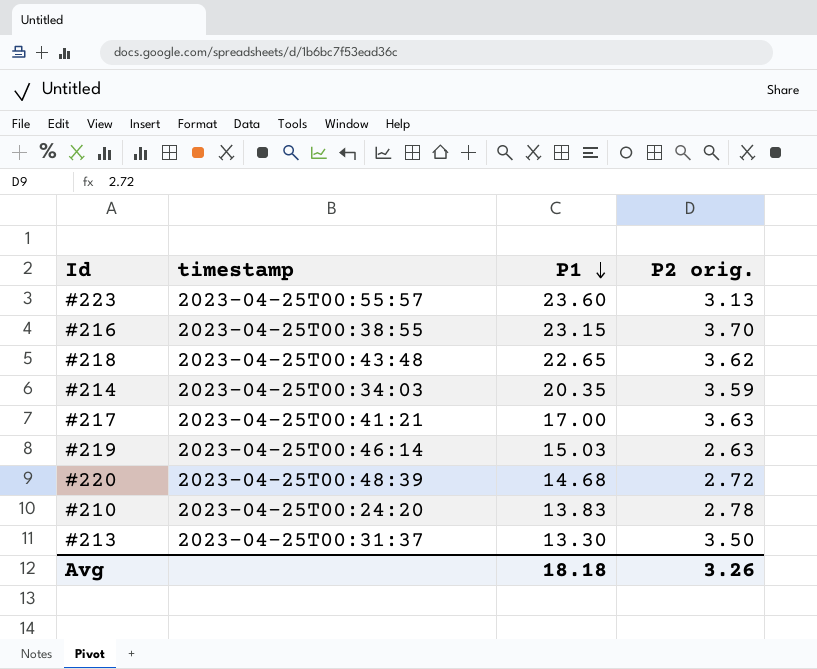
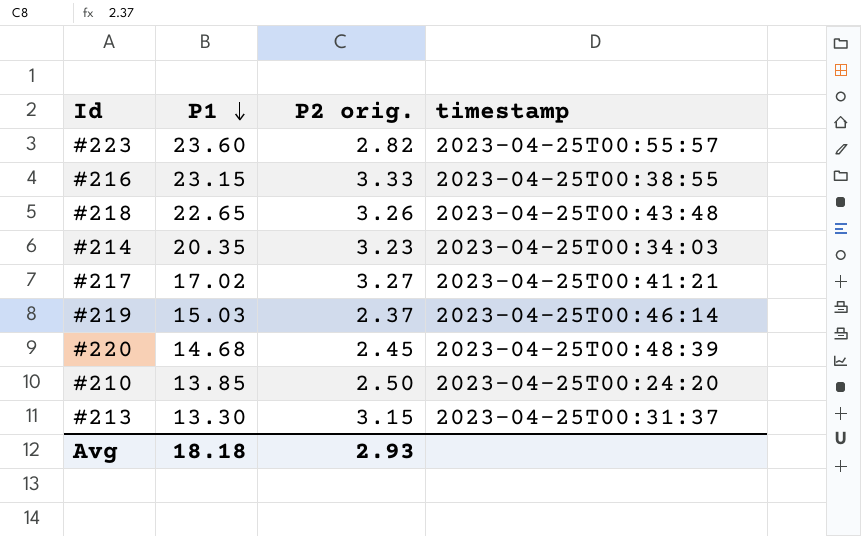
column timestamp | position: 2 -> 4
#223 | P2 orig.: 3.13 -> 2.82
#216 | P2 orig.: 3.70 -> 3.33
#218 | P2 orig.: 3.62 -> 3.26
#214 | P2 orig.: 3.59 -> 3.23
#217 | P1: 17.00 -> 17.02
#217 | P2 orig.: 3.63 -> 3.27
#219 | P2 orig.: 2.63 -> 2.37
#220 | P2 orig.: 2.72 -> 2.45
#210 | P1: 13.83 -> 13.85
#210 | P2 orig.: 2.78 -> 2.50
#213 | P2 orig.: 3.50 -> 3.15
Avg | P2 orig.: 3.26 -> 2.93

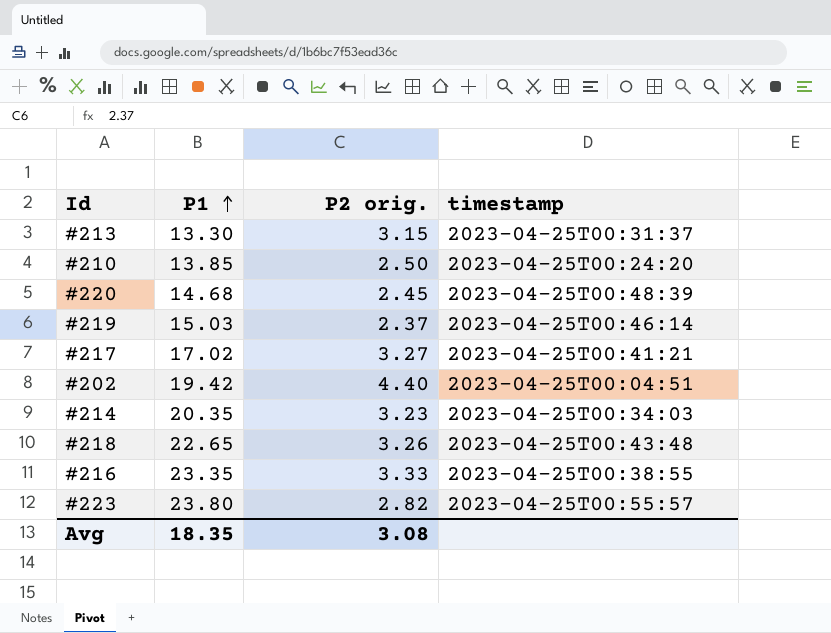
row order: P1 descending -> P1 ascending
row #202: none -> 19.42 | 4.40 | 2023-04-25T00:04:51
#216 | P1: 23.15 -> 23.35
#223 | P1: 23.60 -> 23.80
Avg | P1: 18.18 -> 18.35
Avg | P2 orig.: 2.93 -> 3.08

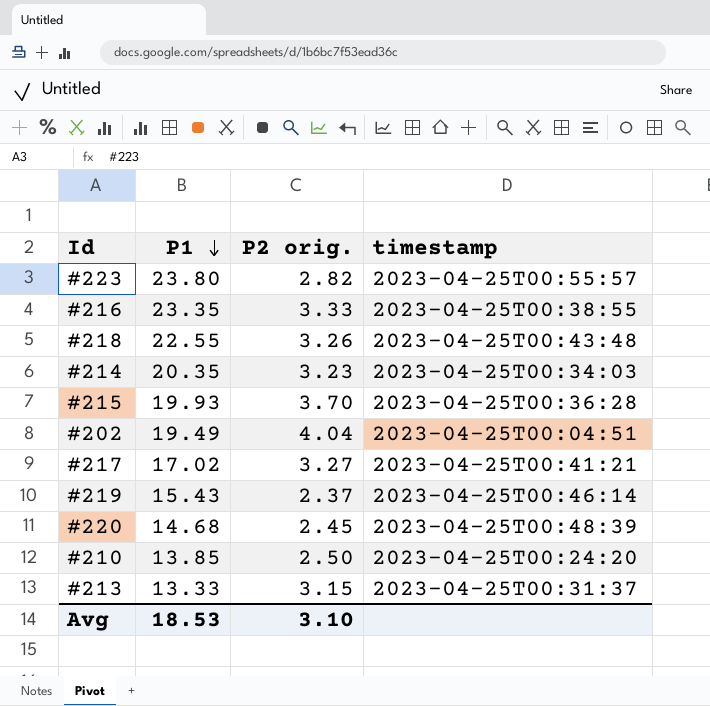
row order: P1 ascending -> P1 descending
#218 | P1: 22.65 -> 22.55
row #215: none -> 19.93 | 3.70 | 2023-04-25T00:36:28
#202 | P1: 19.42 -> 19.49
#202 | P2 orig.: 4.40 -> 4.04
#219 | P1: 15.03 -> 15.43
#213 | P1: 13.30 -> 13.33
Avg | P1: 18.35 -> 18.53
Avg | P2 orig.: 3.08 -> 3.10

